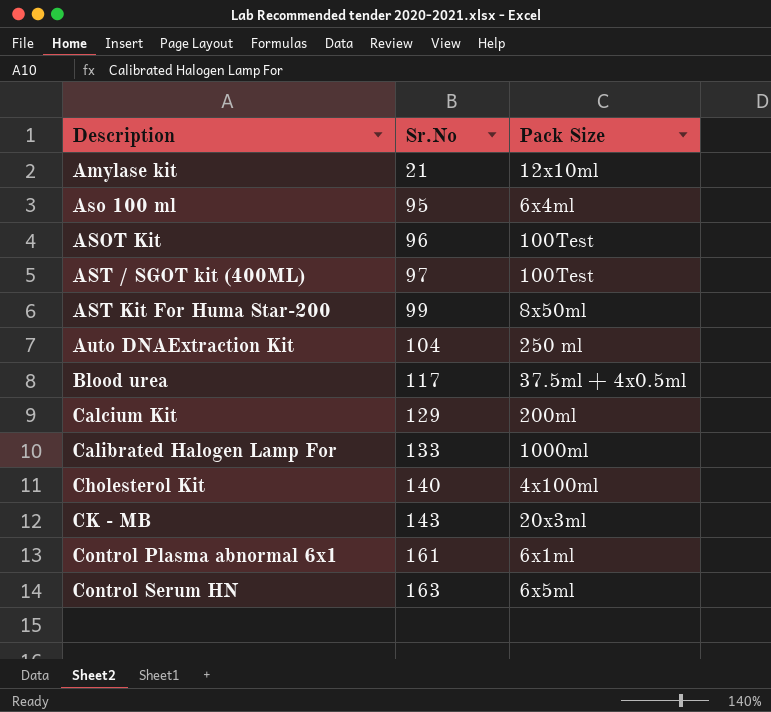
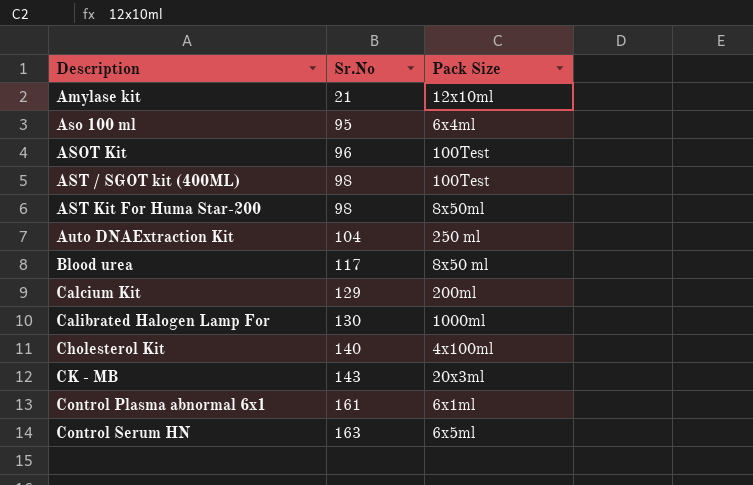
AST / SGOT kit (400ML) | Sr.No: 97 -> 98
AST Kit For Huma Star-200 | Sr.No: 99 -> 98
Blood urea | Pack Size: 37.5ml + 4x0.5ml -> 8x50 ml
Calibrated Halogen Lamp For | Sr.No: 133 -> 130

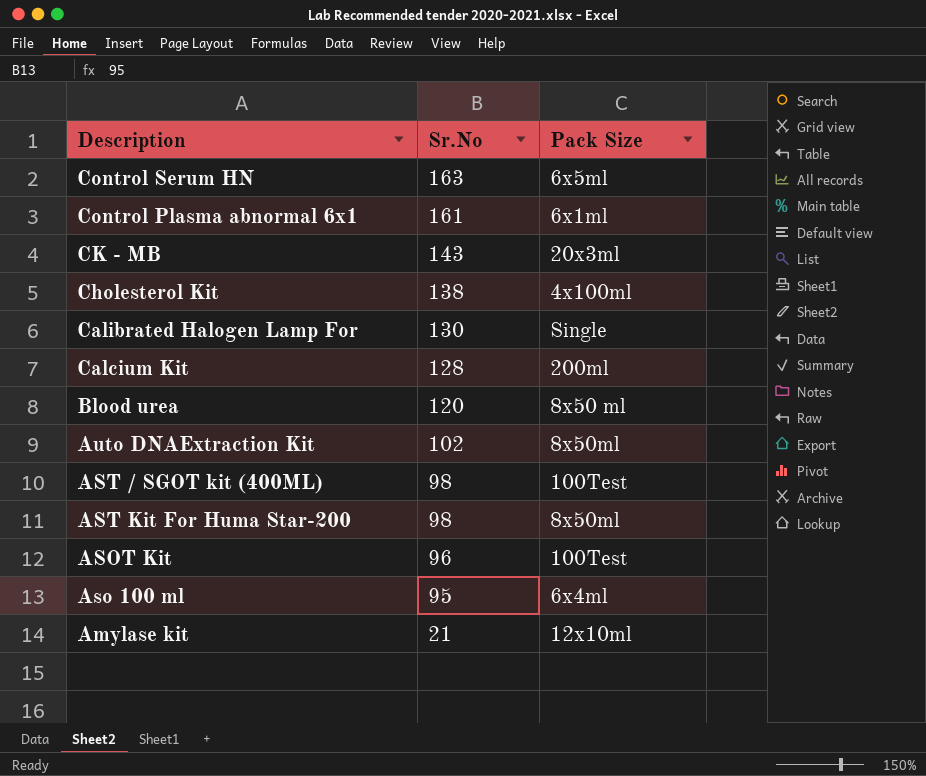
row order: Description ascending -> Sr.No descending
Cholesterol Kit | Sr.No: 140 -> 138
Calibrated Halogen Lamp For | Pack Size: 1000ml -> Single
Calcium Kit | Sr.No: 129 -> 128
Blood urea | Sr.No: 117 -> 120
Auto DNAExtraction Kit | Sr.No: 104 -> 102
Auto DNAExtraction Kit | Pack Size: 250 ml -> 8x50ml

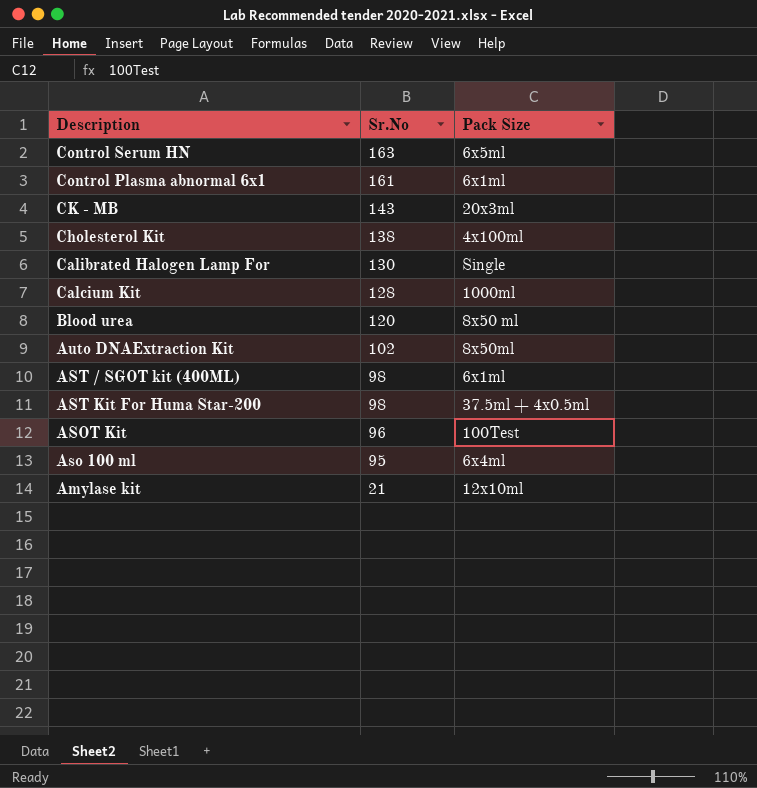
Calcium Kit | Pack Size: 200ml -> 1000ml
AST / SGOT kit (400ML) | Pack Size: 100Test -> 6x1ml
AST Kit For Huma Star-200 | Pack Size: 8x50ml -> 37.5ml + 4x0.5ml

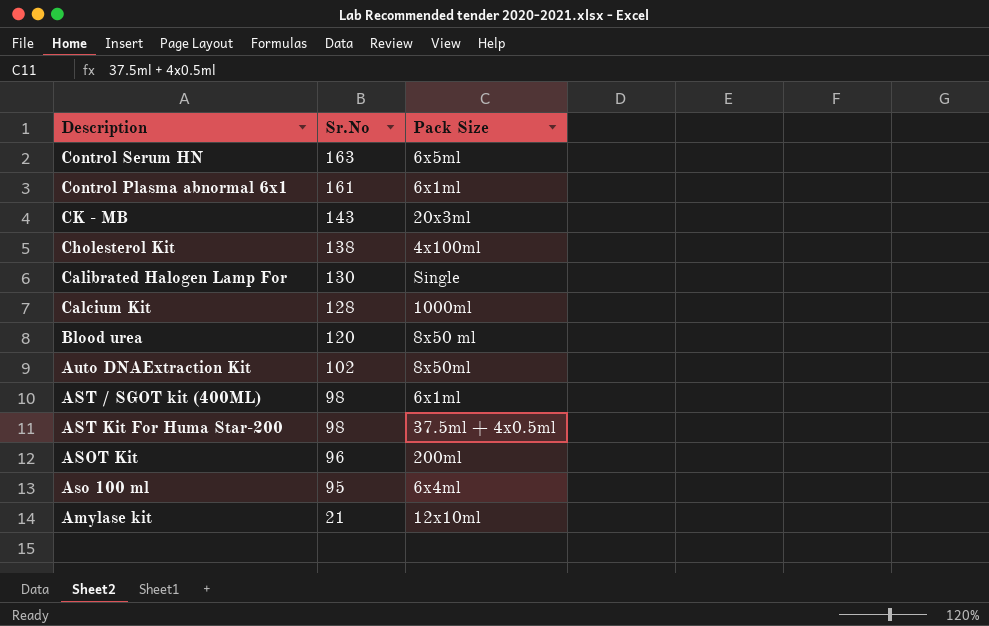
ASOT Kit | Pack Size: 100Test -> 200ml

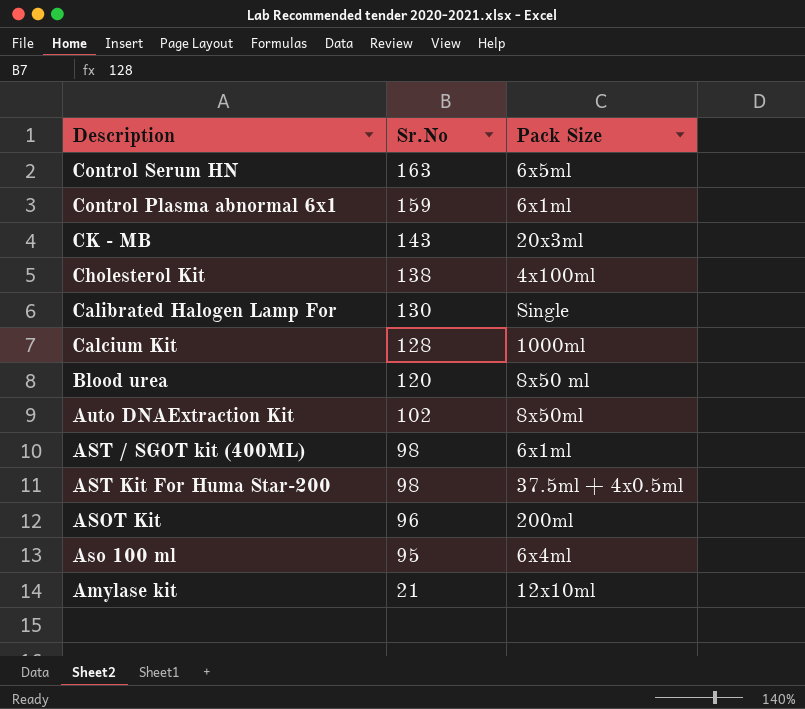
Control Plasma abnormal 6x1 | Sr.No: 161 -> 159

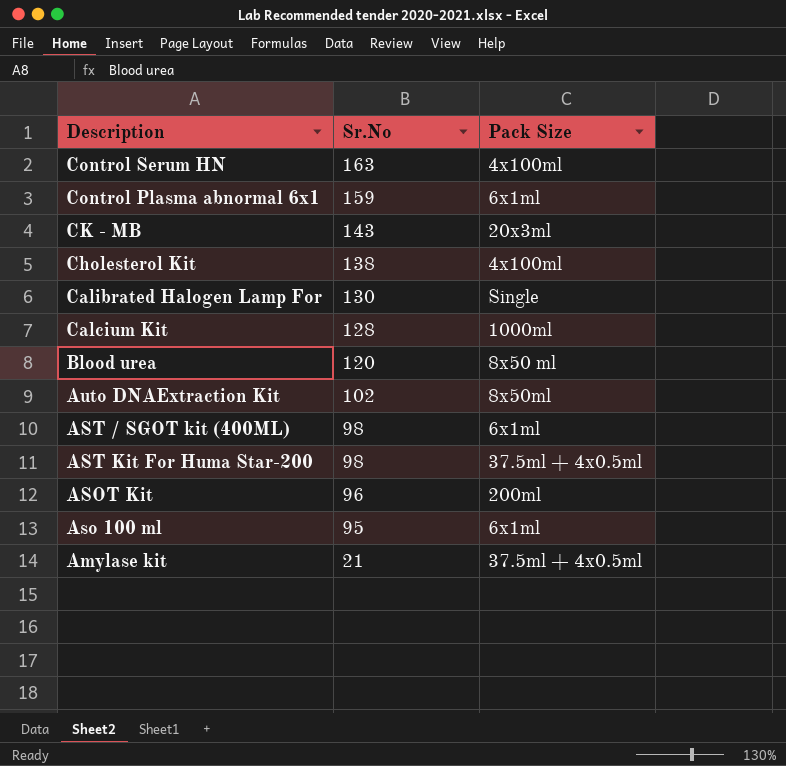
Control Serum HN | Pack Size: 6x5ml -> 4x100ml
Aso 100 ml | Pack Size: 6x4ml -> 6x1ml
Amylase kit | Pack Size: 12x10ml -> 37.5ml + 4x0.5ml

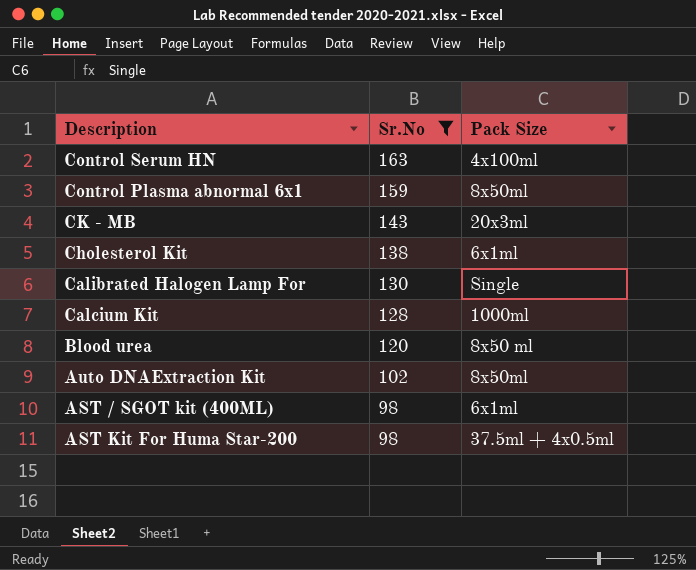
filter: none -> Sr.No >= 98
Control Plasma abnormal 6x1 | Pack Size: 6x1ml -> 8x50ml
Cholesterol Kit | Pack Size: 4x100ml -> 6x1ml

